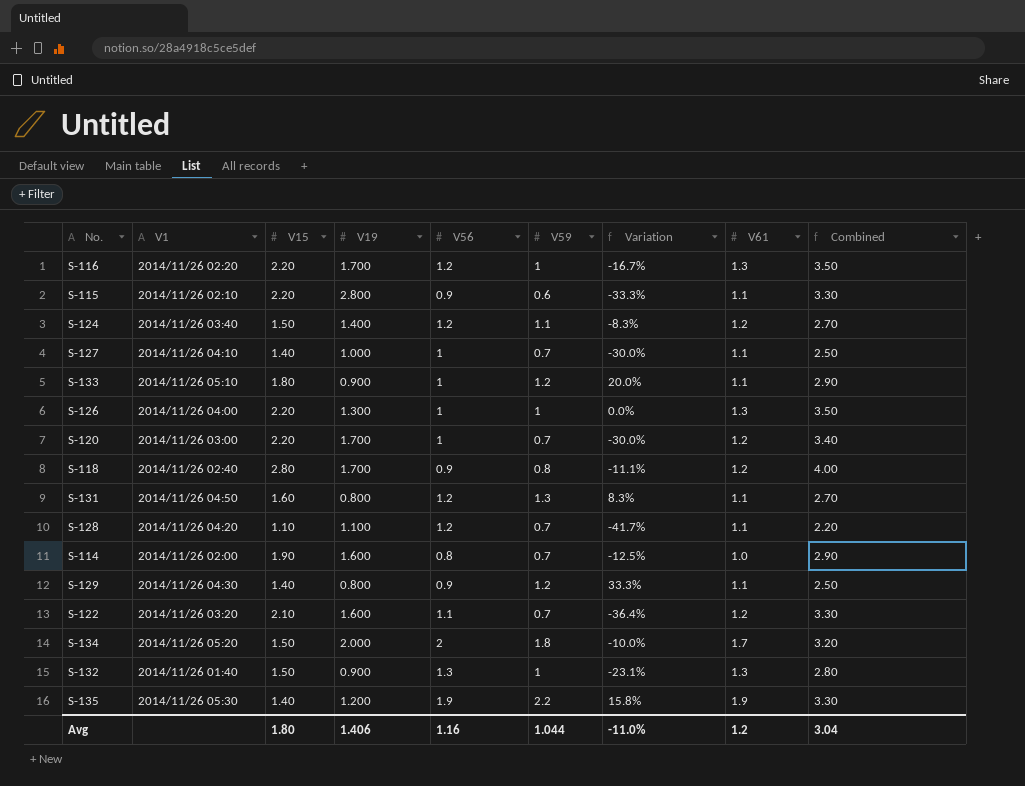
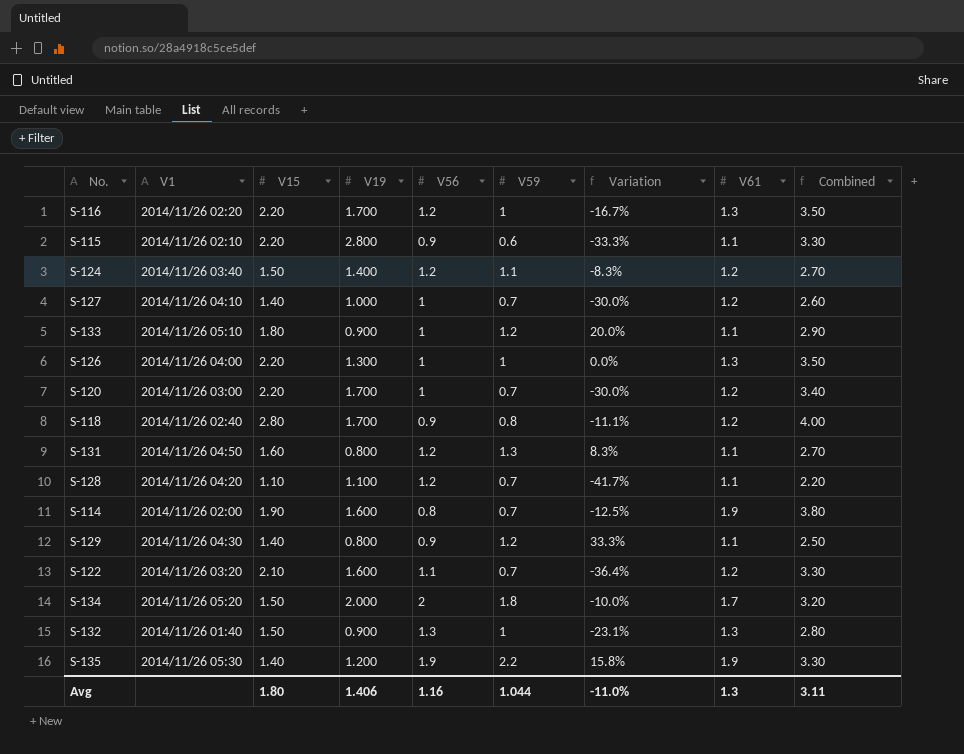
S-127 | V61: 1.1 -> 1.2
S-127 | Combined: 2.50 -> 2.60
S-114 | V61: 1.0 -> 1.9
S-114 | Combined: 2.90 -> 3.80
Avg | V61: 1.2 -> 1.3
Avg | Combined: 3.04 -> 3.11

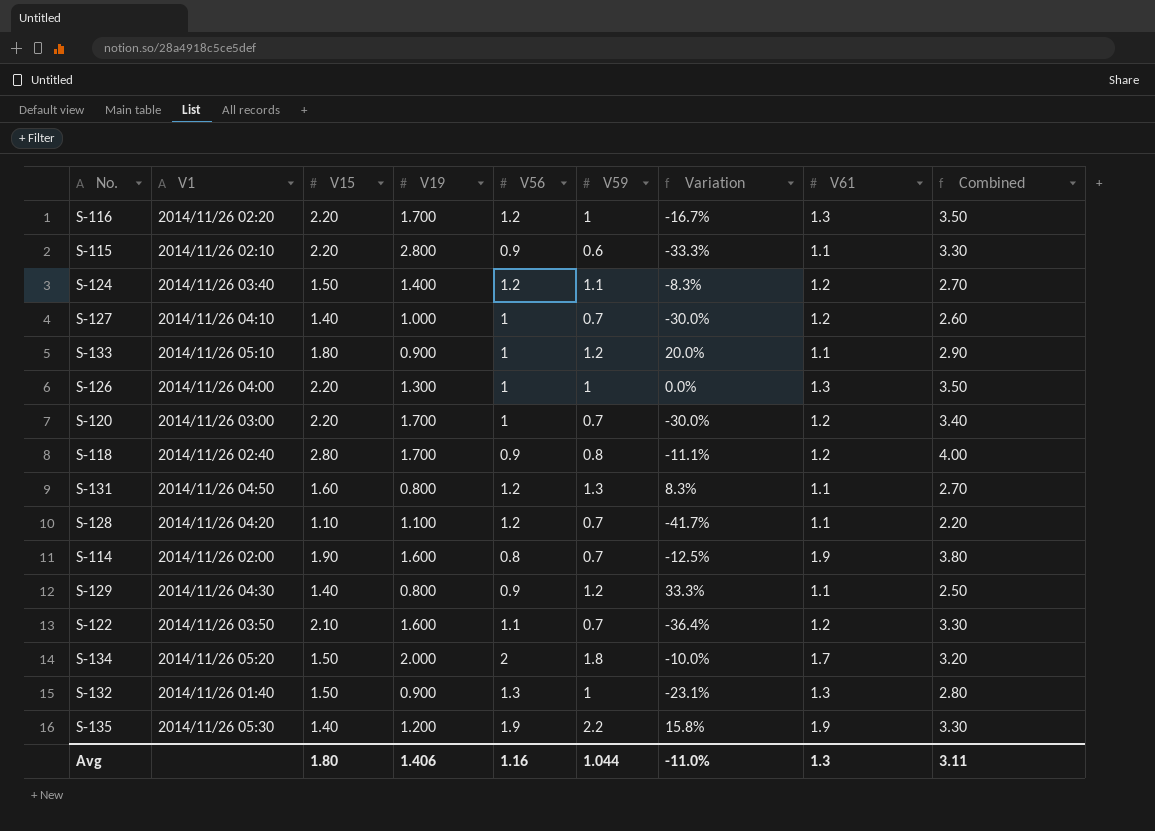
S-122 | V1: 2014/11/26 03:20 -> 2014/11/26 03:50

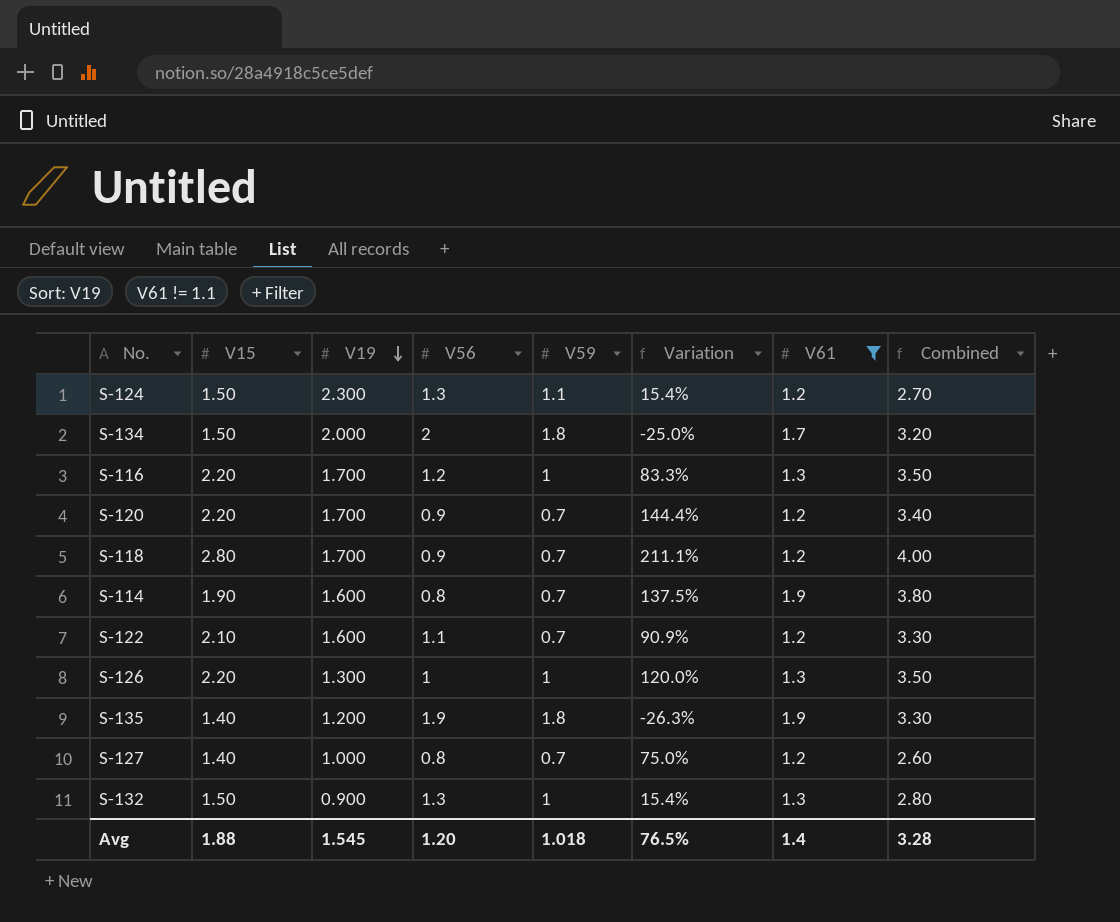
filter: none -> V61 != 1.1
row order: none -> V19 descending
column V1 | position: 2 -> none
column Variation | formula: ([V59] - [V56]) / [V56] -> ([V15] - [V56]) / [V56]
S-124 | V19: 1.400 -> 2.300
S-124 | V56: 1.2 -> 1.3
S-120 | V56: 1 -> 0.9
S-118 | V59: 0.8 -> 0.7
S-135 | V59: 2.2 -> 1.8
S-127 | V56: 1 -> 0.8
Avg | V15: 1.80 -> 1.88
Avg | V19: 1.406 -> 1.545
Avg | V56: 1.16 -> 1.20
Avg | V59: 1.044 -> 1.018
Avg | Variation: -11.0% -> 76.5%
Avg | V61: 1.3 -> 1.4
Avg | Combined: 3.11 -> 3.28

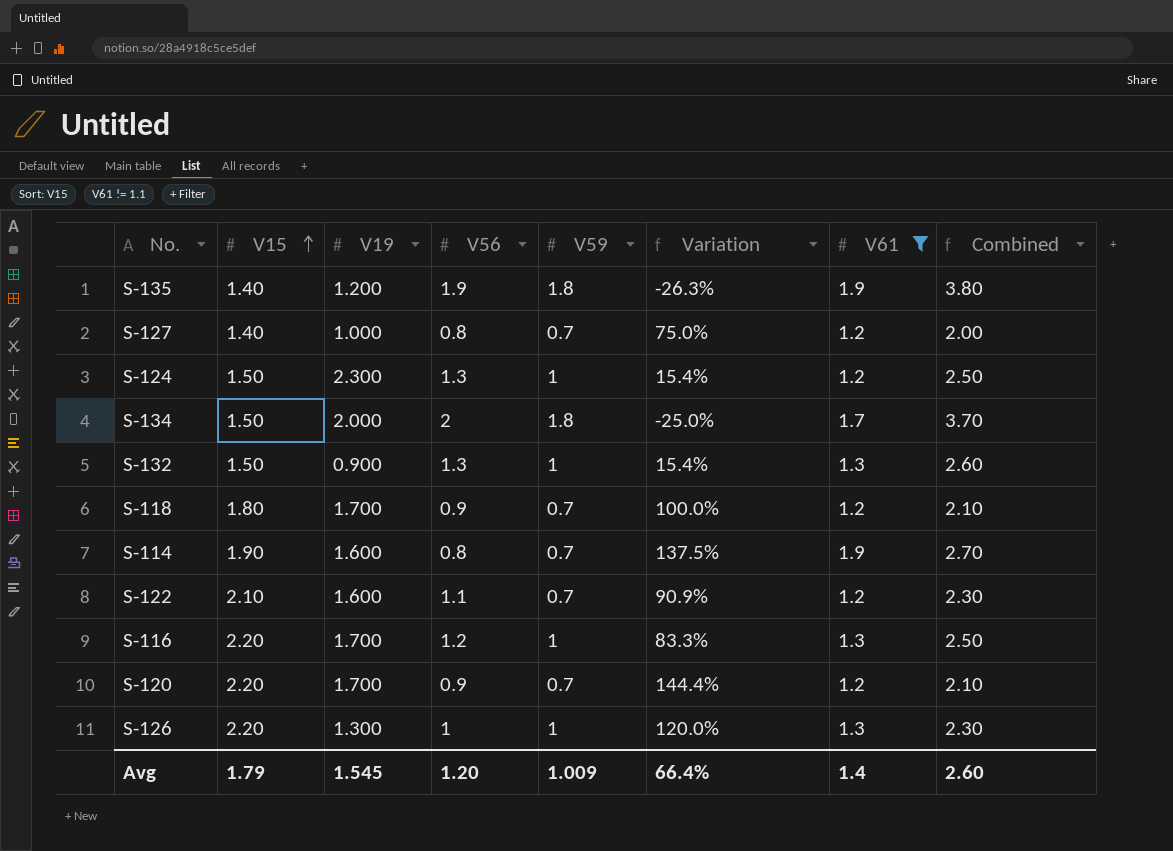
row order: V19 descending -> V15 ascending
column Combined | formula: [V15] + [V61] -> [V56] + [V61]
S-124 | V59: 1.1 -> 1
S-118 | V15: 2.80 -> 1.80
S-118 | Variation: 211.1% -> 100.0%
Avg | V15: 1.88 -> 1.79
Avg | V59: 1.018 -> 1.009
Avg | Variation: 76.5% -> 66.4%
Avg | Combined: 3.28 -> 2.60

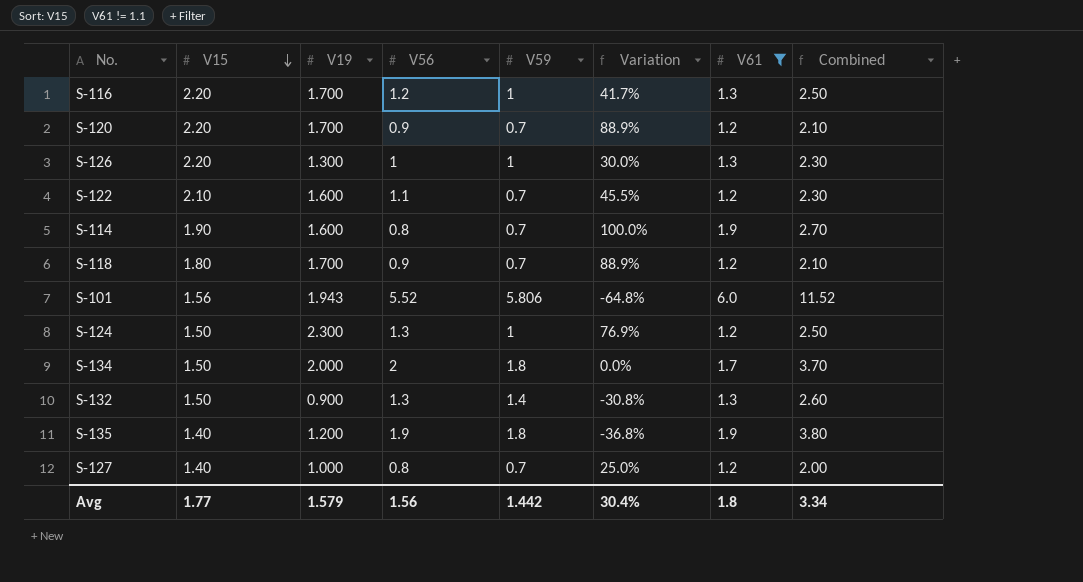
row order: V15 ascending -> V15 descending
column Variation | formula: ([V15] - [V56]) / [V56] -> ([V19] - [V56]) / [V56]
row S-101: none -> 1.56 | 1.943 | 5.52 | 5.806 | -64.8% | 6.0 | 11.52
S-132 | V59: 1 -> 1.4
Avg | V15: 1.79 -> 1.77
Avg | V19: 1.545 -> 1.579
Avg | V56: 1.20 -> 1.56
Avg | V59: 1.009 -> 1.442
Avg | Variation: 66.4% -> 30.4%
Avg | V61: 1.4 -> 1.8
Avg | Combined: 2.60 -> 3.34

